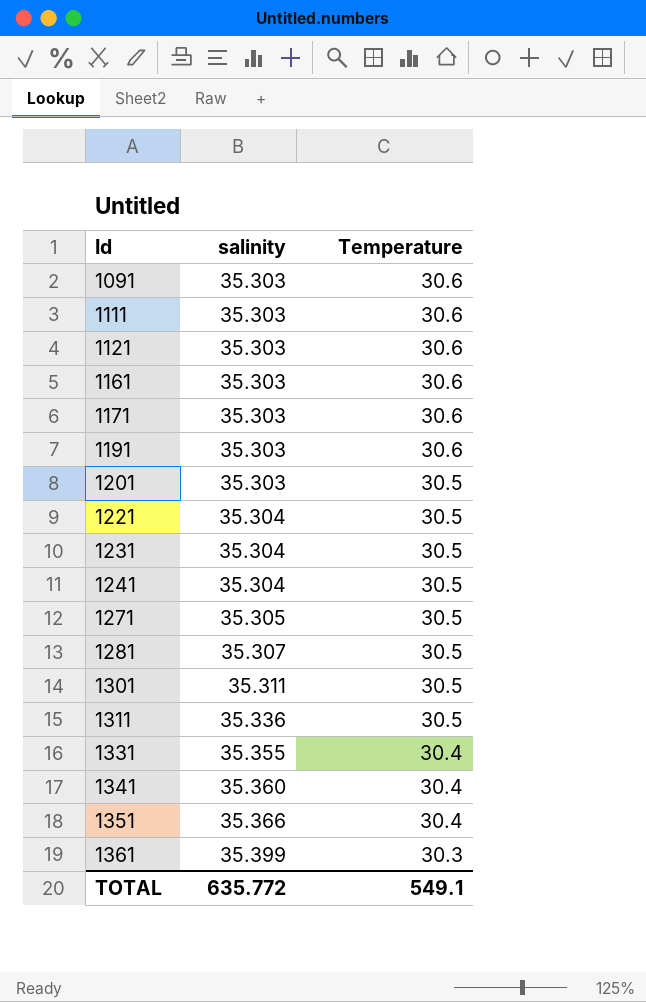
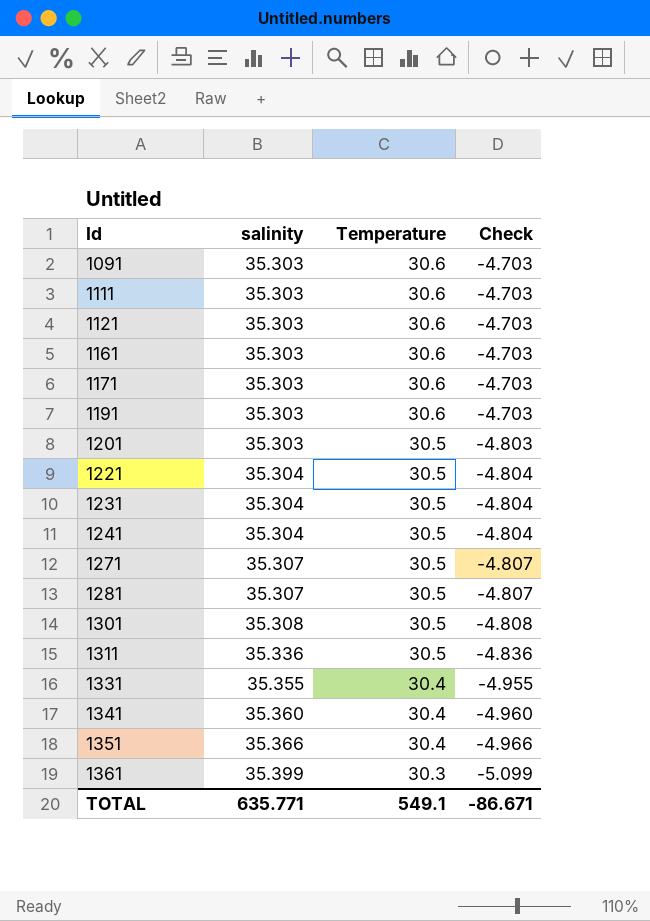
column Check | formula: none -> [Temperature] - [salinity]
1271 | salinity: 35.305 -> 35.307
1301 | salinity: 35.311 -> 35.308
TOTAL | salinity: 635.772 -> 635.771

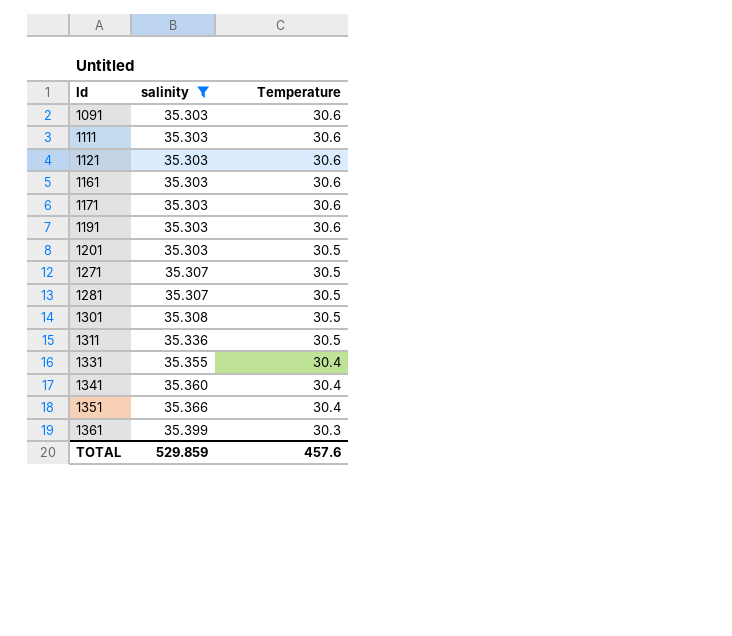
filter: none -> salinity != 35.304
column Check | formula: [Temperature] - [salinity] -> none
TOTAL | salinity: 635.771 -> 529.859
TOTAL | Temperature: 549.1 -> 457.6

